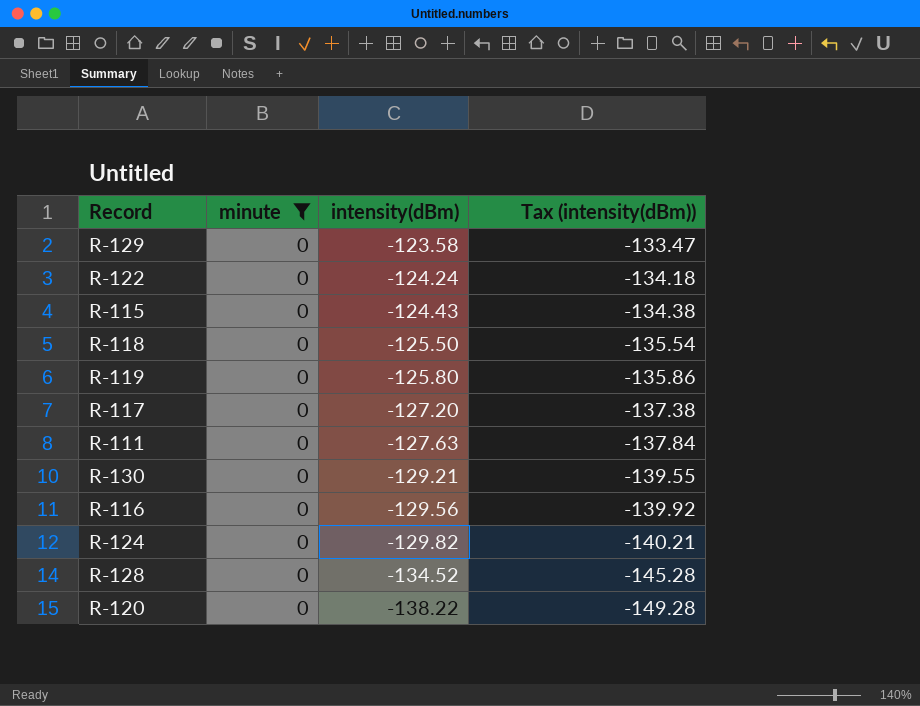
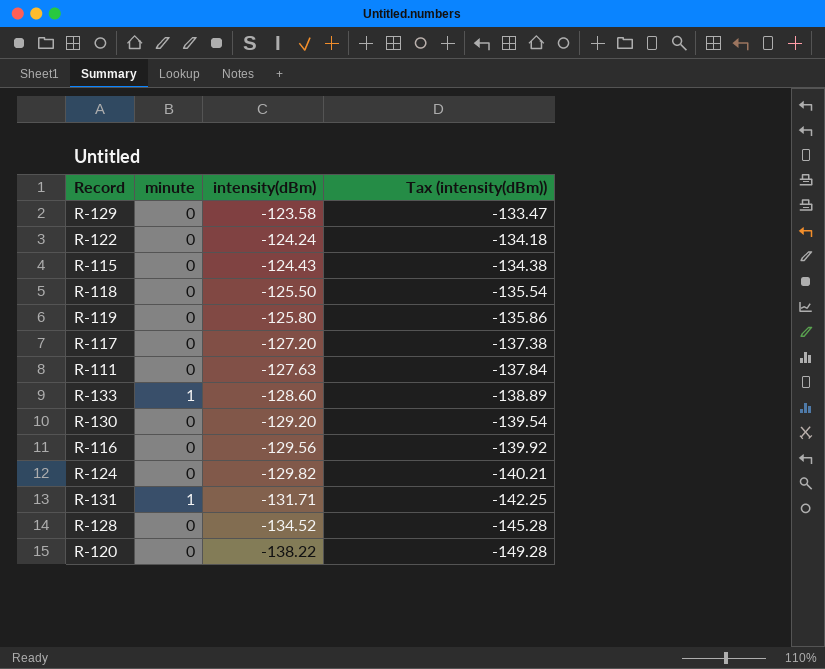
filter: minute = 0 -> none
R-130 | intensity(dBm): -129.21 -> -129.20
R-130 | Tax (intensity(dBm)): -139.55 -> -139.54

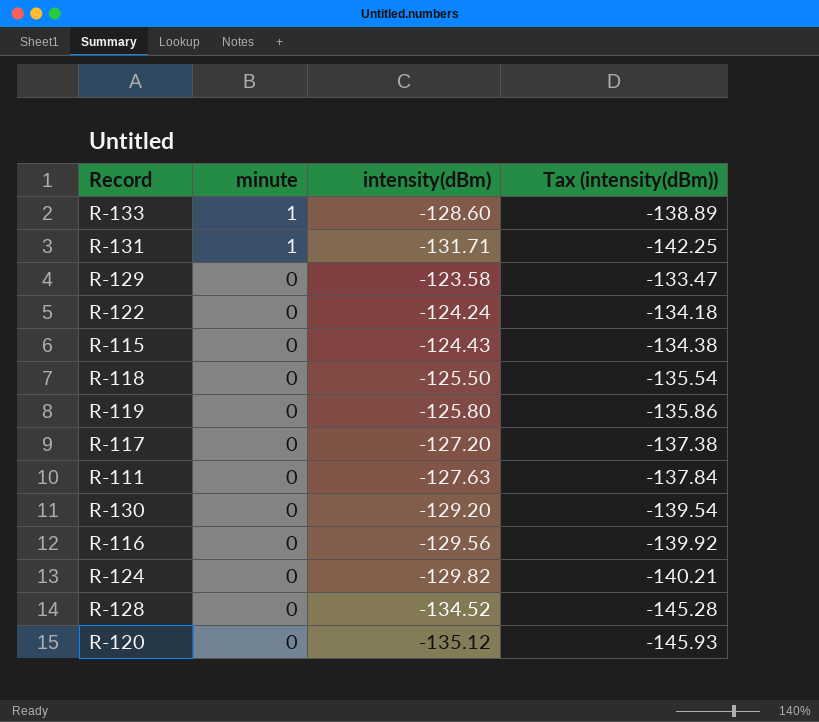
row order: intensity(dBm) descending -> minute descending
R-120 | intensity(dBm): -138.22 -> -135.12
R-120 | Tax (intensity(dBm)): -149.28 -> -145.93

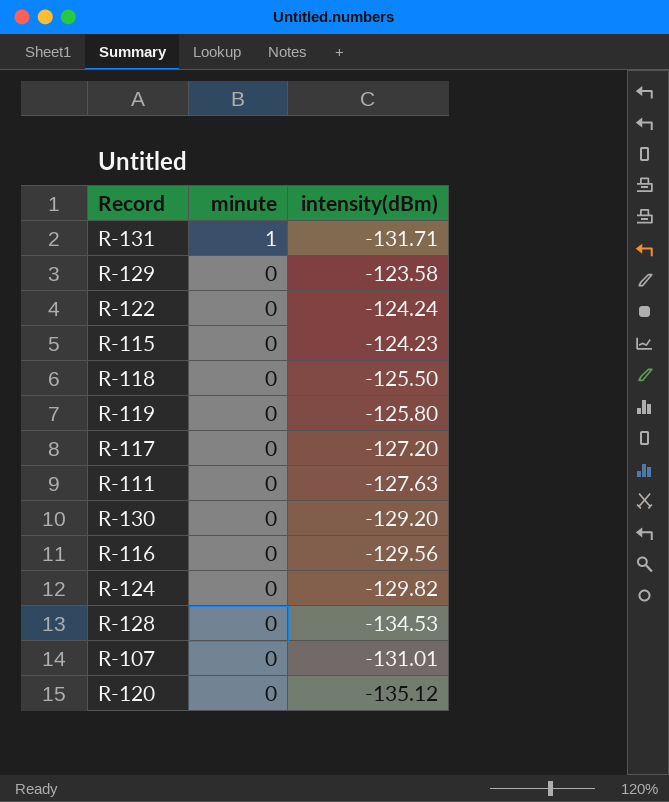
column Tax (intensity(dBm)) | formula: [intensity(dBm)] * 1.08 -> none
row R-133: 1 | -128.60 | -138.89 -> none
R-115 | intensity(dBm): -124.43 -> -124.23
R-128 | intensity(dBm): -134.52 -> -134.53
row R-107: none -> 0 | -131.01

